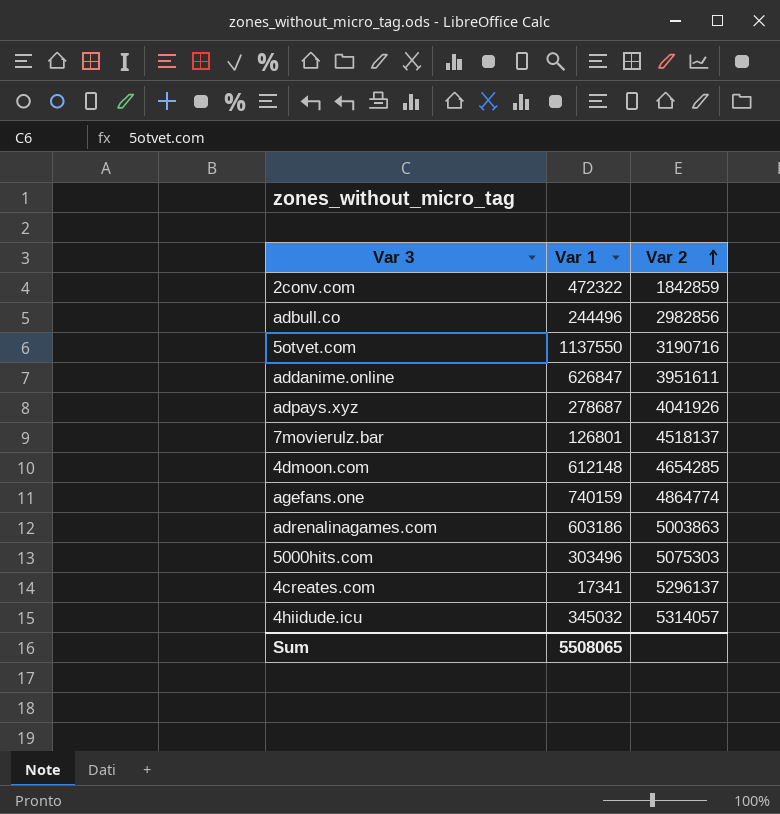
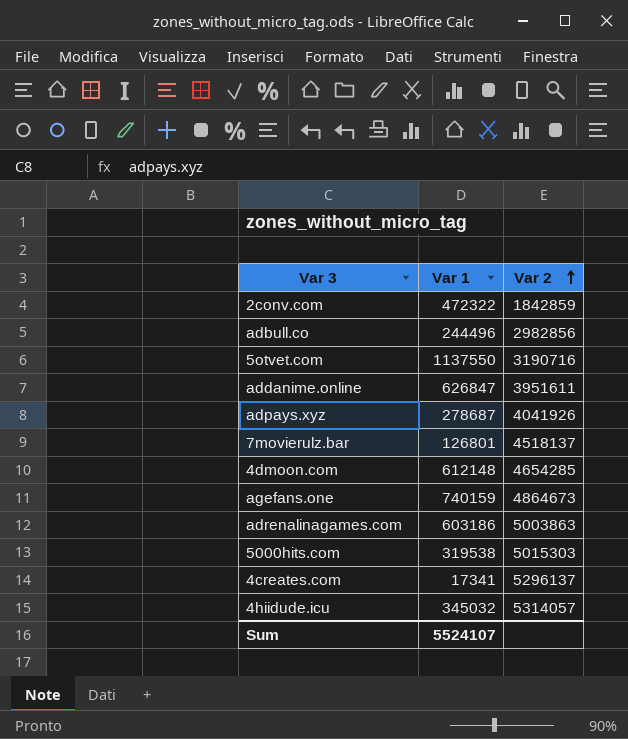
agefans.one | Var 2: 4864774 -> 4864673
5000hits.com | Var 1: 303496 -> 319538
5000hits.com | Var 2: 5075303 -> 5015303
Sum | Var 1: 5508065 -> 5524107

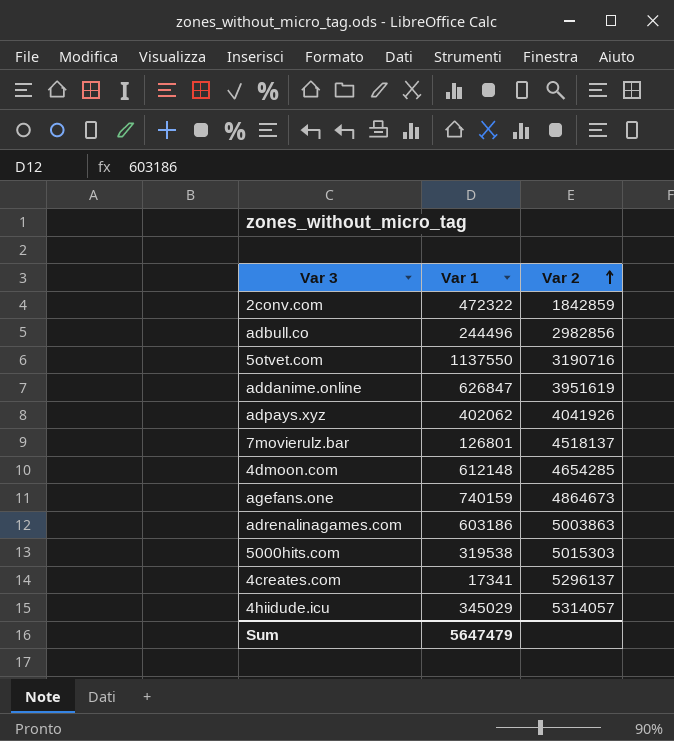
addanime.online | Var 2: 3951611 -> 3951619
adpays.xyz | Var 1: 278687 -> 402062
4hiidude.icu | Var 1: 345032 -> 345029
Sum | Var 1: 5524107 -> 5647479

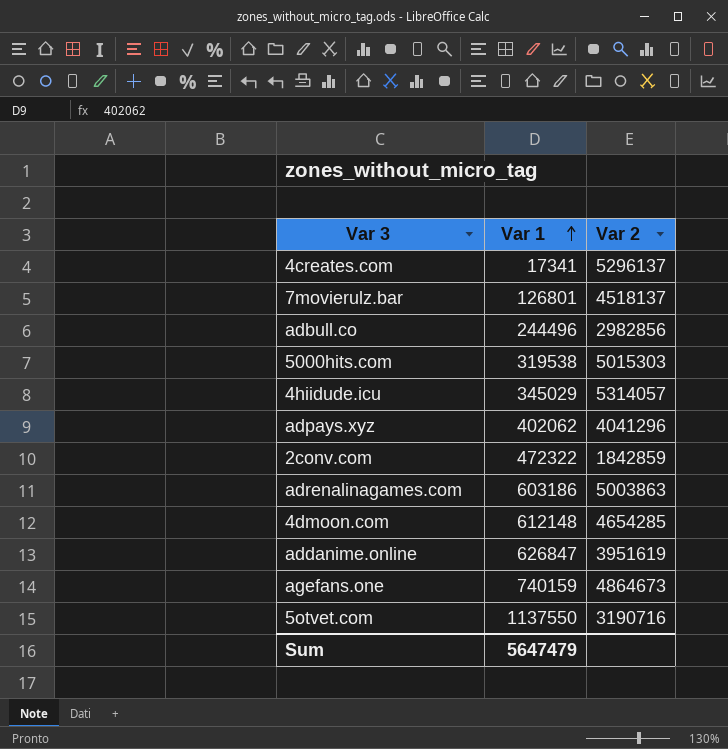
row order: Var 2 ascending -> Var 1 ascending
adpays.xyz | Var 2: 4041926 -> 4041296

